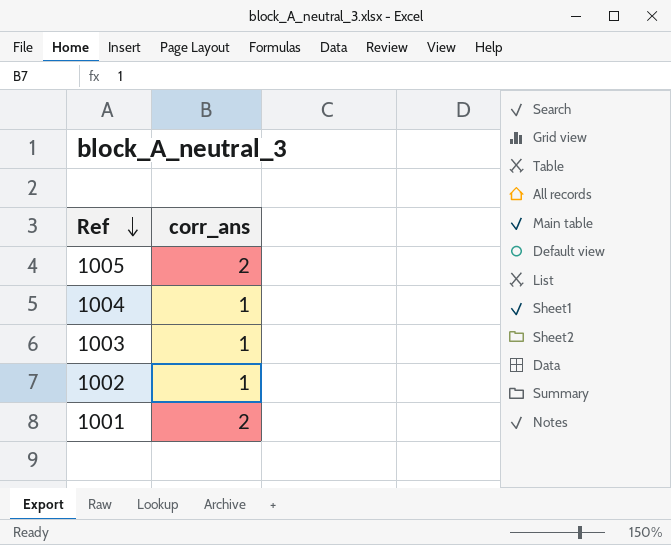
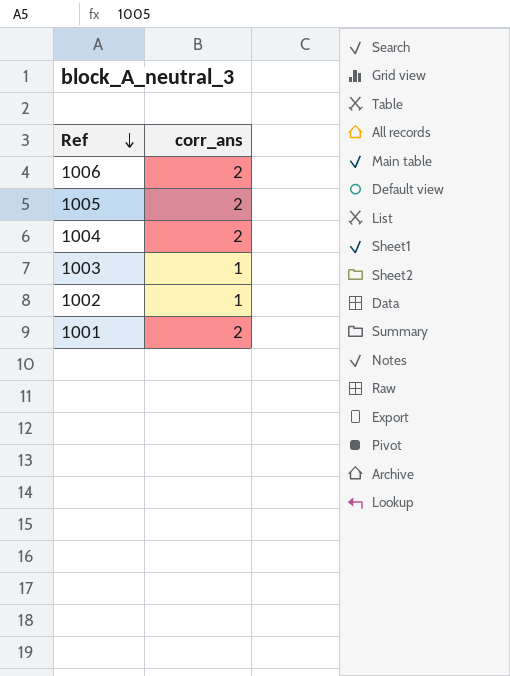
row 1006: none -> 2
1004 | corr_ans: 1 -> 2

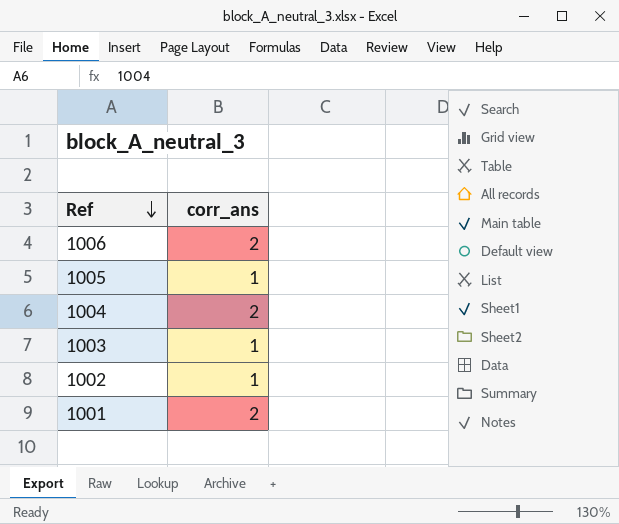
1005 | corr_ans: 2 -> 1

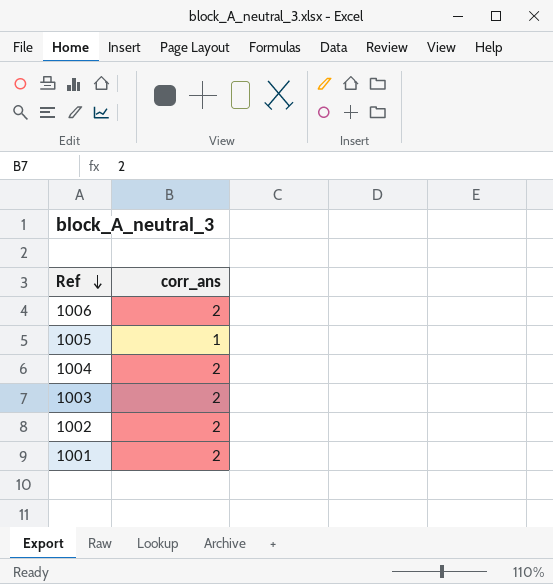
1003 | corr_ans: 1 -> 2
1002 | corr_ans: 1 -> 2

